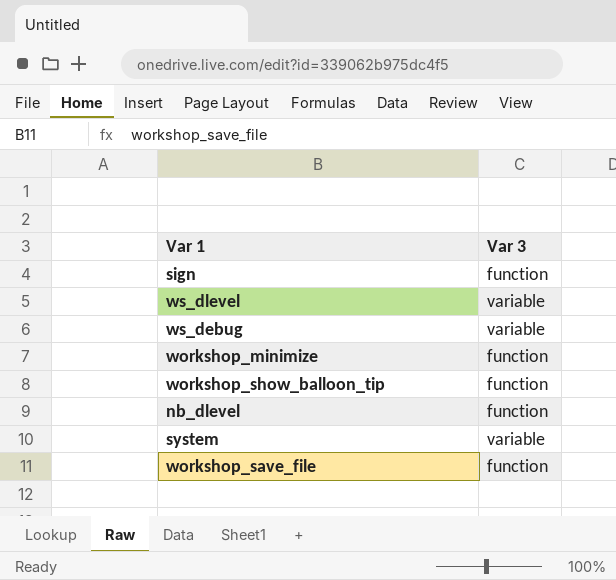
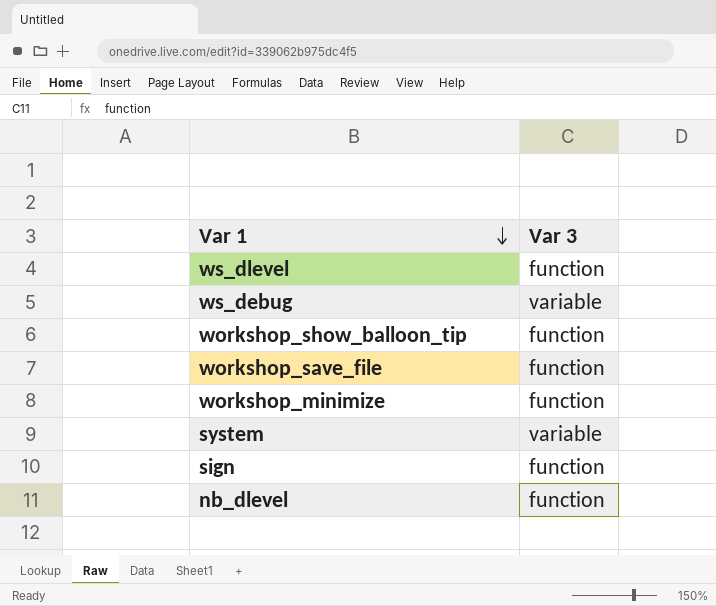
row order: none -> Var 1 descending
ws_dlevel | Var 3: variable -> function

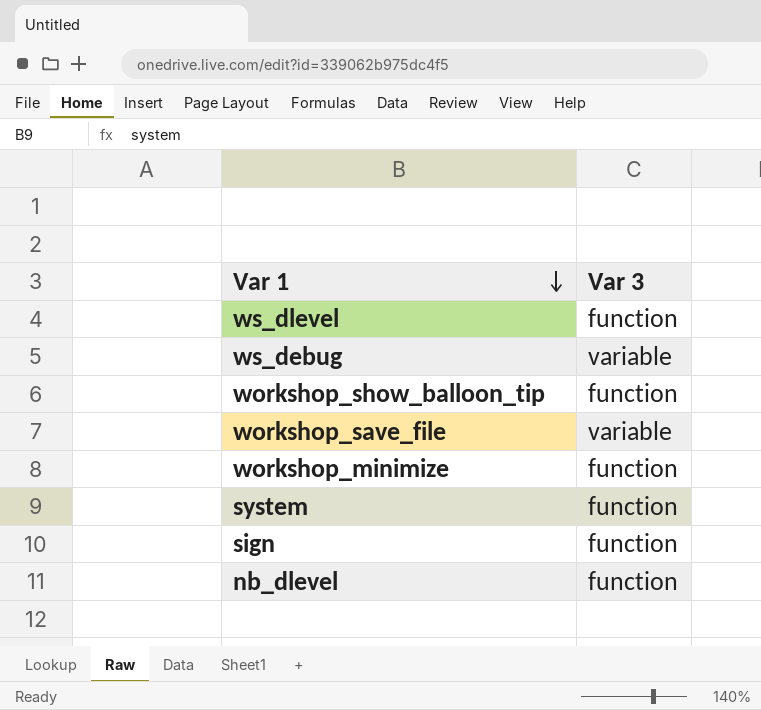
workshop_save_file | Var 3: function -> variable
system | Var 3: variable -> function

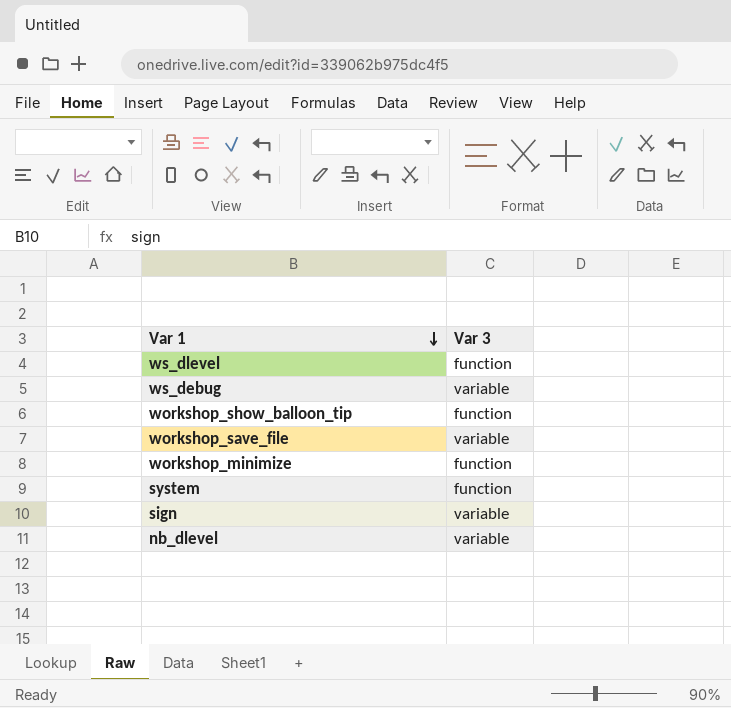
sign | Var 3: function -> variable
nb_dlevel | Var 3: function -> variable

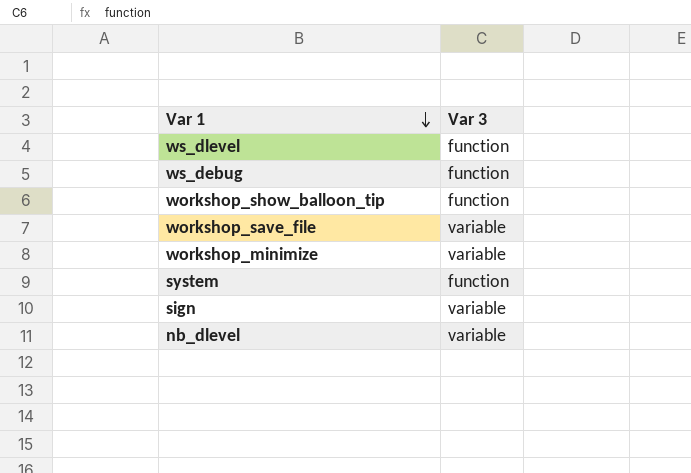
ws_debug | Var 3: variable -> function
workshop_minimize | Var 3: function -> variable

